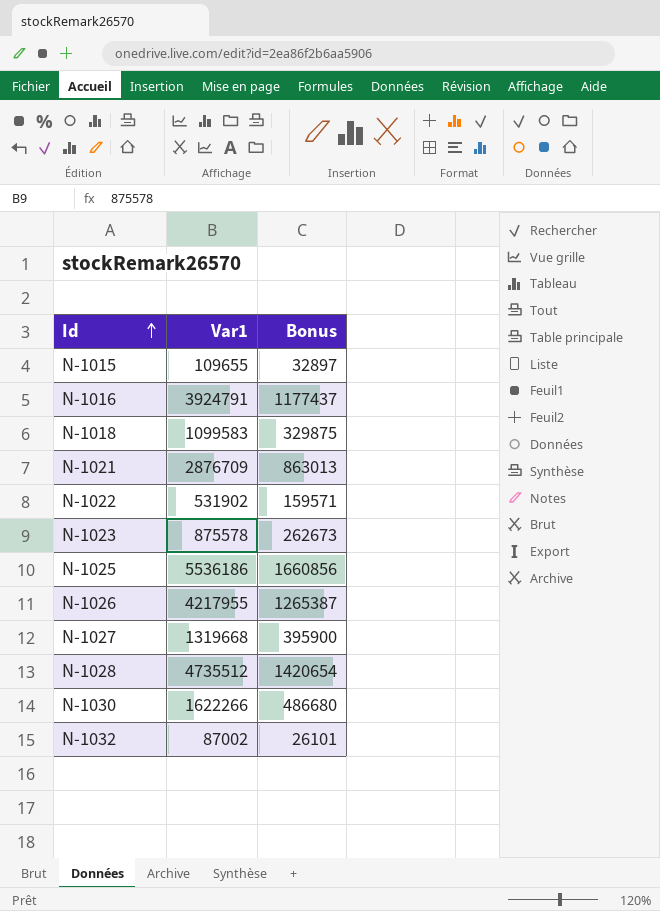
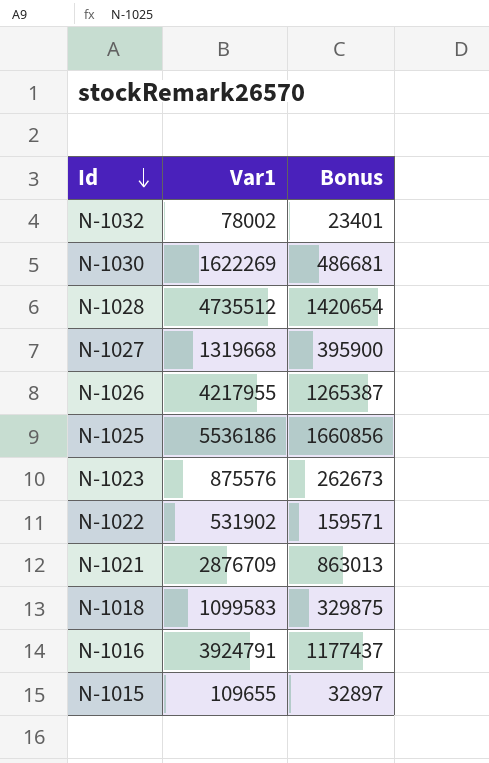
row order: Id ascending -> Id descending
N-1032 | Var1: 87002 -> 78002
N-1032 | Bonus: 26101 -> 23401
N-1030 | Var1: 1622266 -> 1622269
N-1030 | Bonus: 486680 -> 486681
N-1023 | Var1: 875578 -> 875576

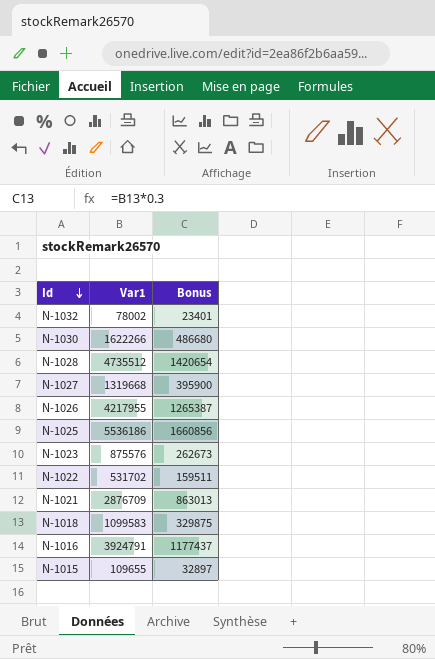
N-1030 | Var1: 1622269 -> 1622266
N-1030 | Bonus: 486681 -> 486680
N-1022 | Var1: 531902 -> 531702
N-1022 | Bonus: 159571 -> 159511

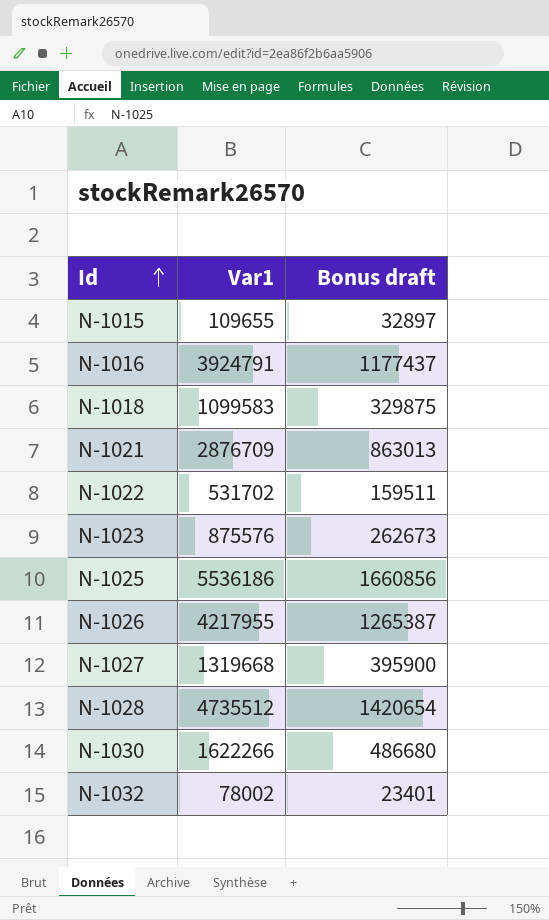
row order: Id descending -> Id ascending
column name: Bonus -> Bonus draft

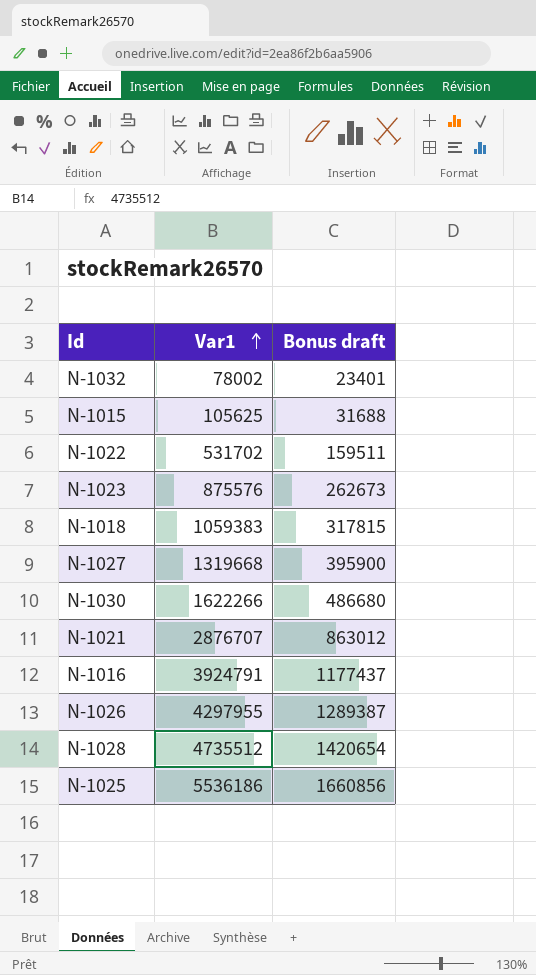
row order: Id ascending -> Var1 ascending
N-1015 | Var1: 109655 -> 105625
N-1015 | Bonus draft: 32897 -> 31688
N-1018 | Var1: 1099583 -> 1059383
N-1018 | Bonus draft: 329875 -> 317815
N-1021 | Var1: 2876709 -> 2876707
N-1021 | Bonus draft: 863013 -> 863012
N-1026 | Var1: 4217955 -> 4297955
N-1026 | Bonus draft: 1265387 -> 1289387

